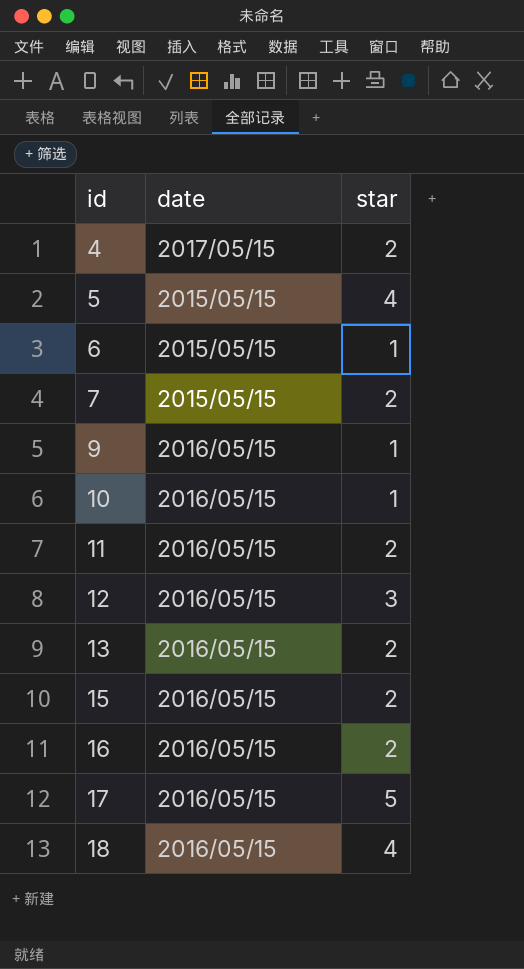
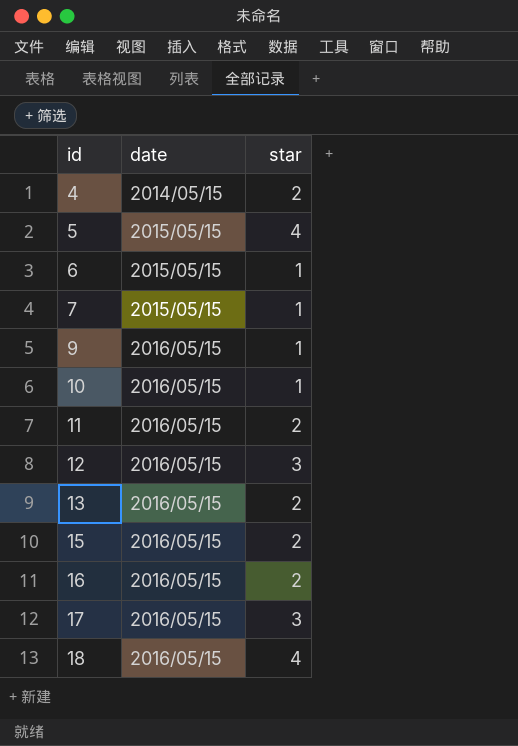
4 | date: 2017/05/15 -> 2014/05/15
7 | star: 2 -> 1
17 | star: 5 -> 3

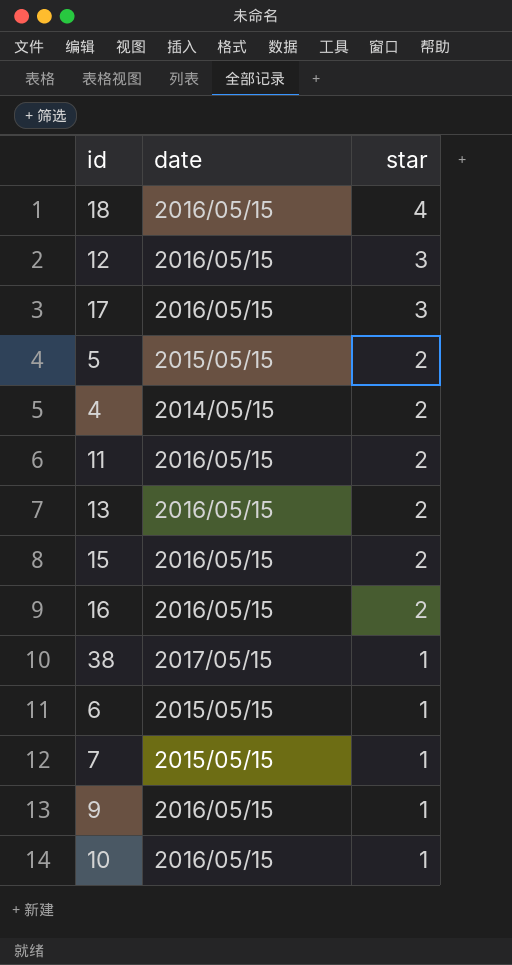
row order: id ascending -> star descending
5 | star: 4 -> 2
row 38: none -> 2017/05/15 | 1

